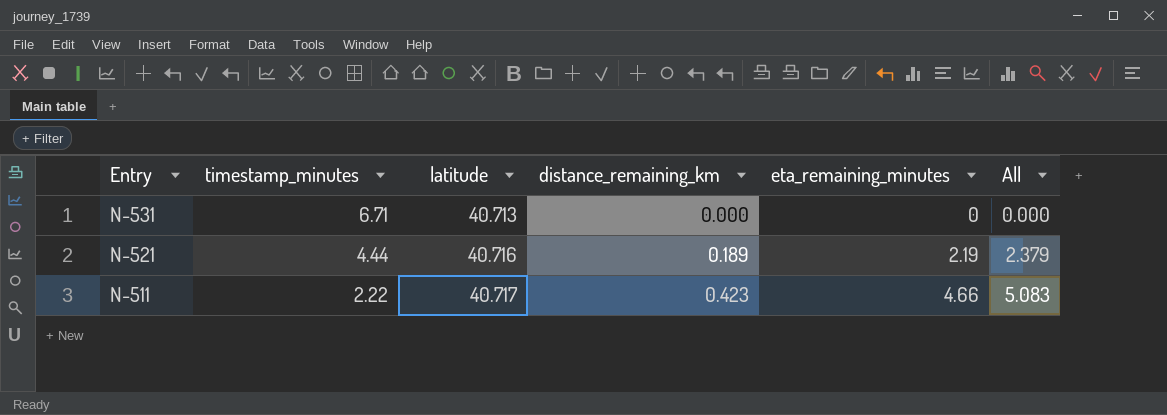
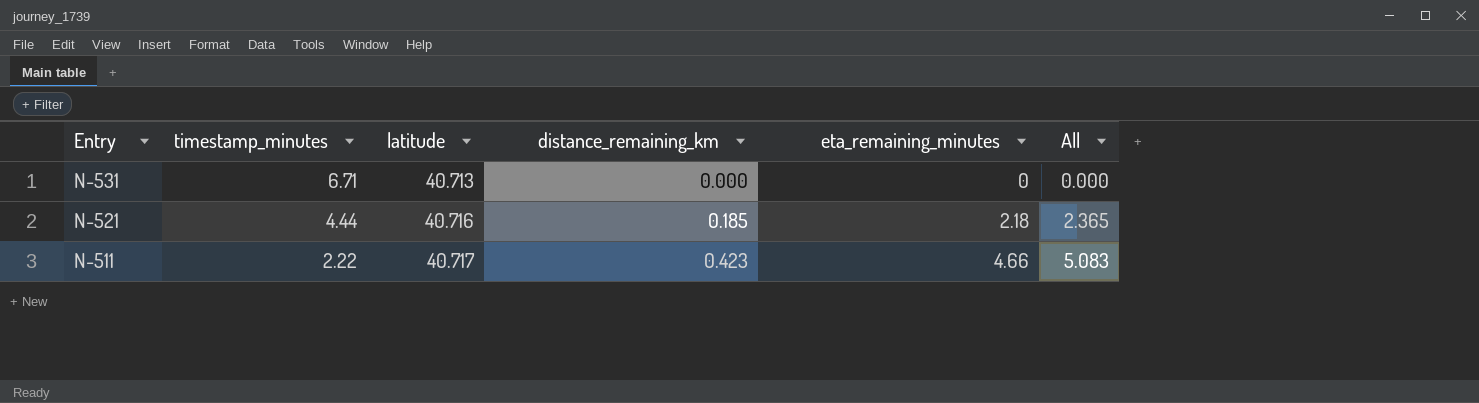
N-521 | distance_remaining_km: 0.189 -> 0.185
N-521 | eta_remaining_minutes: 2.19 -> 2.18
N-521 | All: 2.379 -> 2.365

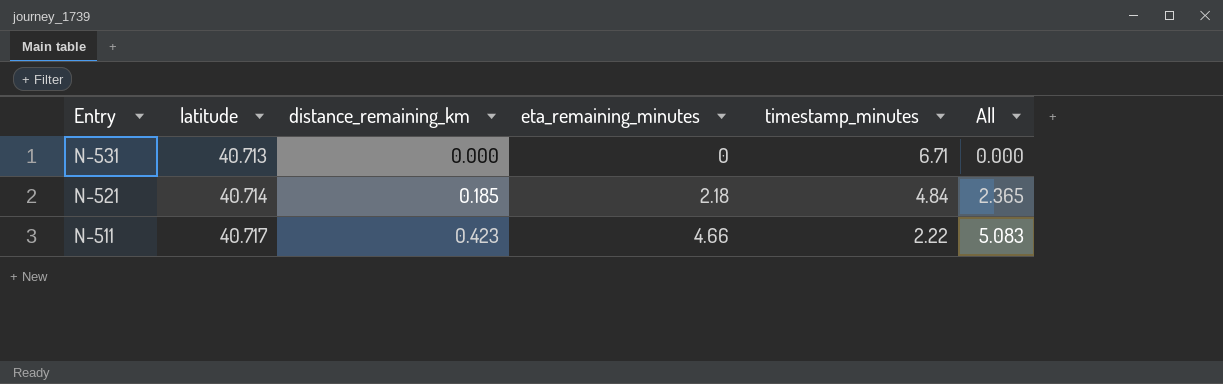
column timestamp_minutes | position: 2 -> 5
N-521 | latitude: 40.716 -> 40.714
N-521 | timestamp_minutes: 4.44 -> 4.84

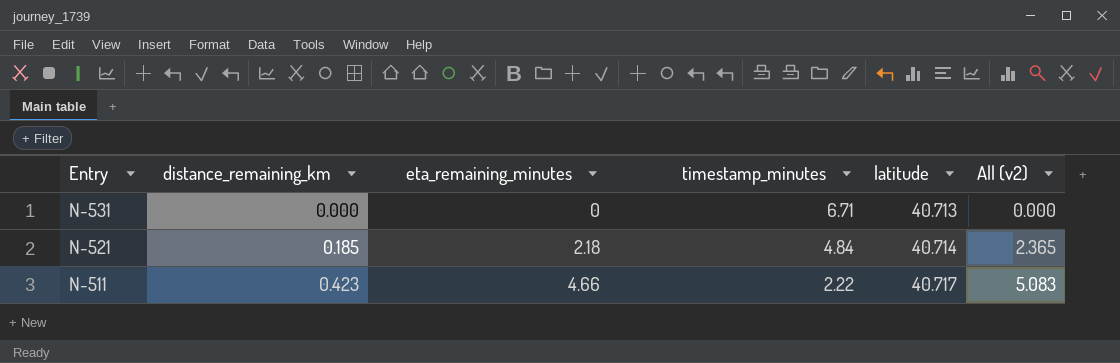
column latitude | position: 2 -> 5
column name: All -> All (v2)

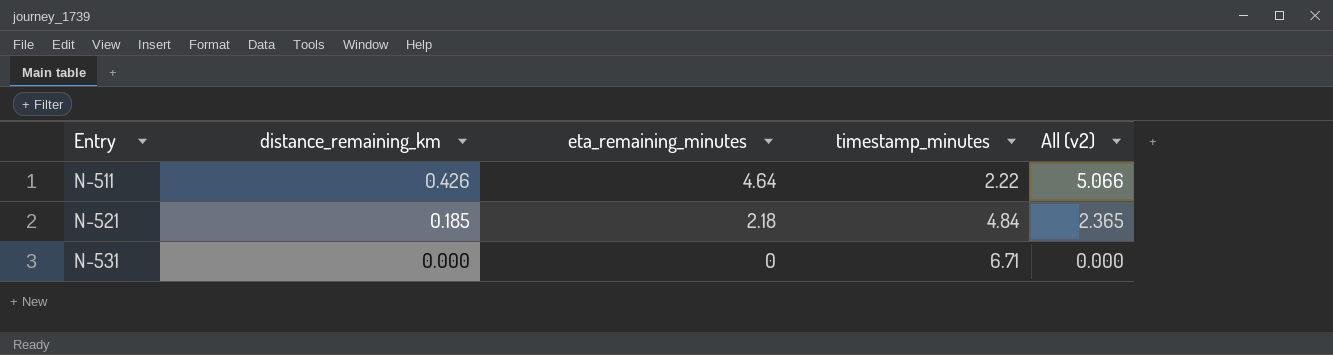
row order: Entry descending -> Entry ascending
column latitude | position: 5 -> none
N-511 | distance_remaining_km: 0.423 -> 0.426
N-511 | eta_remaining_minutes: 4.66 -> 4.64
N-511 | All (v2): 5.083 -> 5.066

